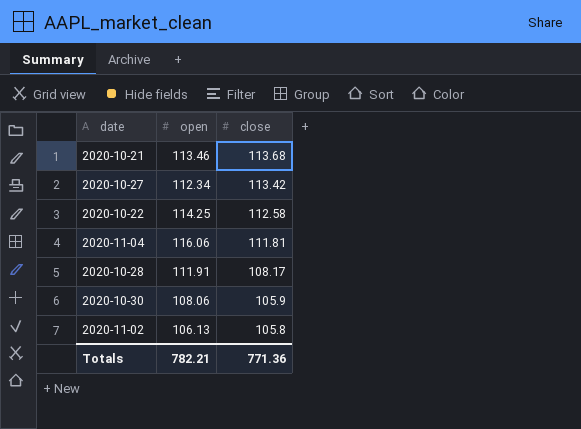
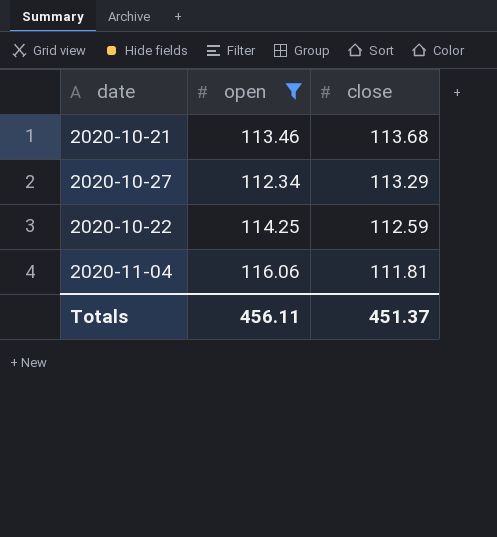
filter: none -> open >= 112.34
2020-10-27 | close: 113.42 -> 113.29
2020-10-22 | close: 112.58 -> 112.59
Totals | open: 782.21 -> 456.11
Totals | close: 771.36 -> 451.37

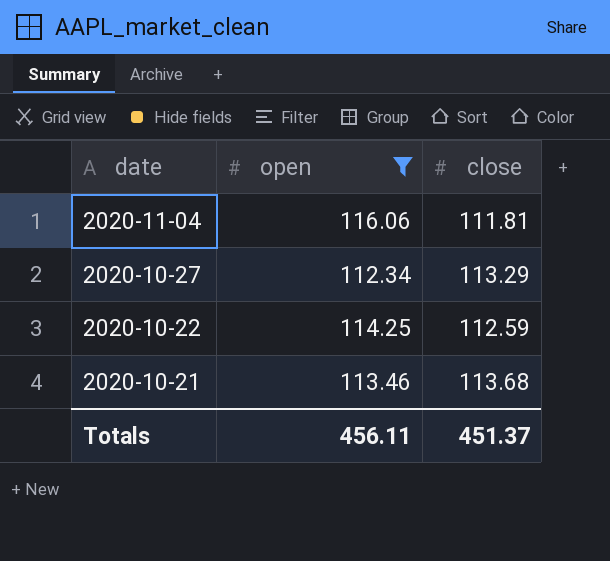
row order: close descending -> date descending

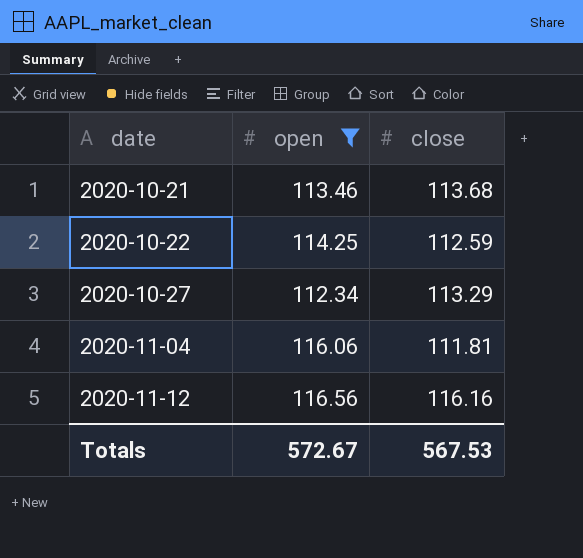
row order: date descending -> date ascending
row 2020-11-12: none -> 116.56 | 116.16
Totals | open: 456.11 -> 572.67
Totals | close: 451.37 -> 567.53

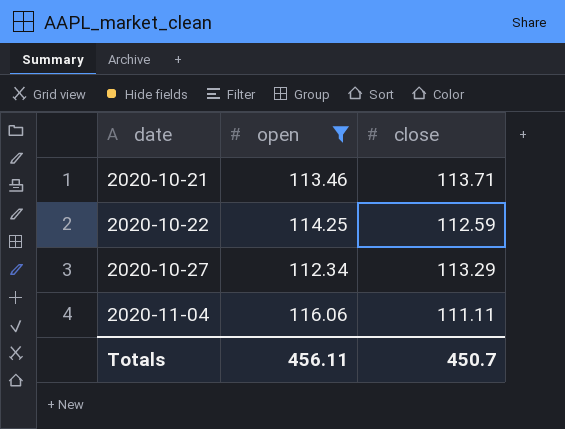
row 2020-11-12: 116.56 | 116.16 -> none
2020-10-21 | close: 113.68 -> 113.71
2020-11-04 | close: 111.81 -> 111.11
Totals | open: 572.67 -> 456.11
Totals | close: 567.53 -> 450.7

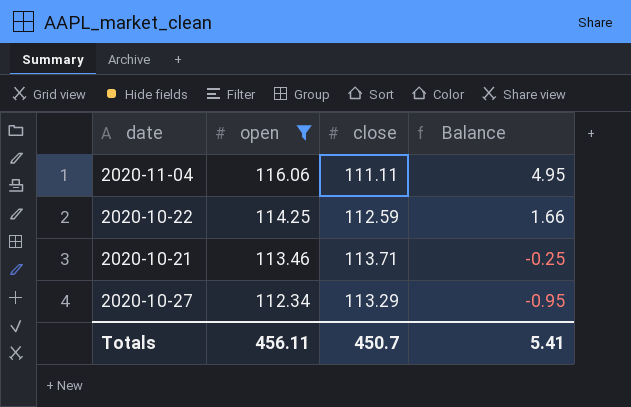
row order: date ascending -> open descending
column Balance | formula: none -> [open] - [close]

